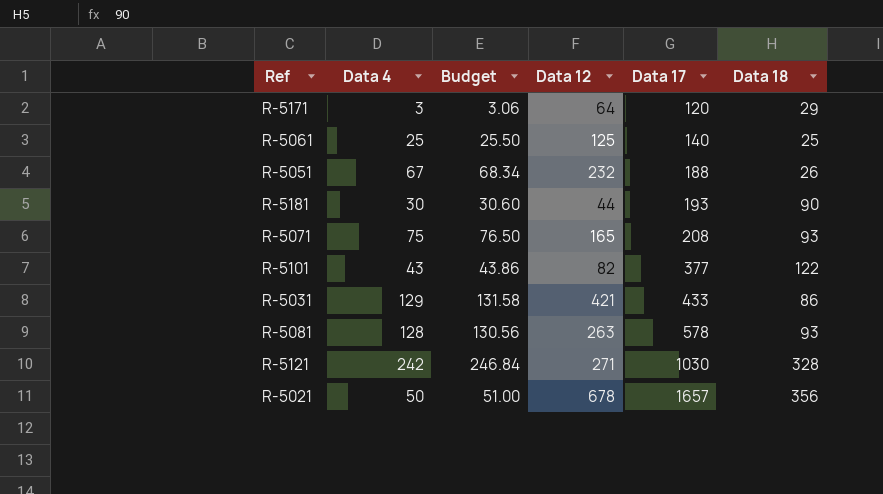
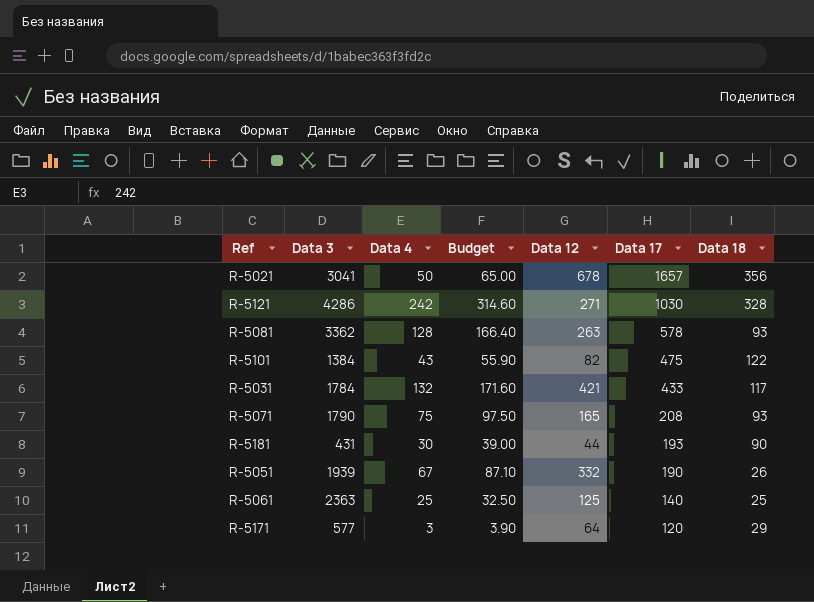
row order: Data 17 ascending -> Data 17 descending
column Data 3 | position: none -> 2
column Budget | formula: [Data 4] * 1.02 -> [Data 4] * 1.3
R-5101 | Data 17: 377 -> 475
R-5031 | Data 4: 129 -> 132
R-5031 | Data 18: 86 -> 117
R-5051 | Data 12: 232 -> 332
R-5051 | Data 17: 188 -> 190

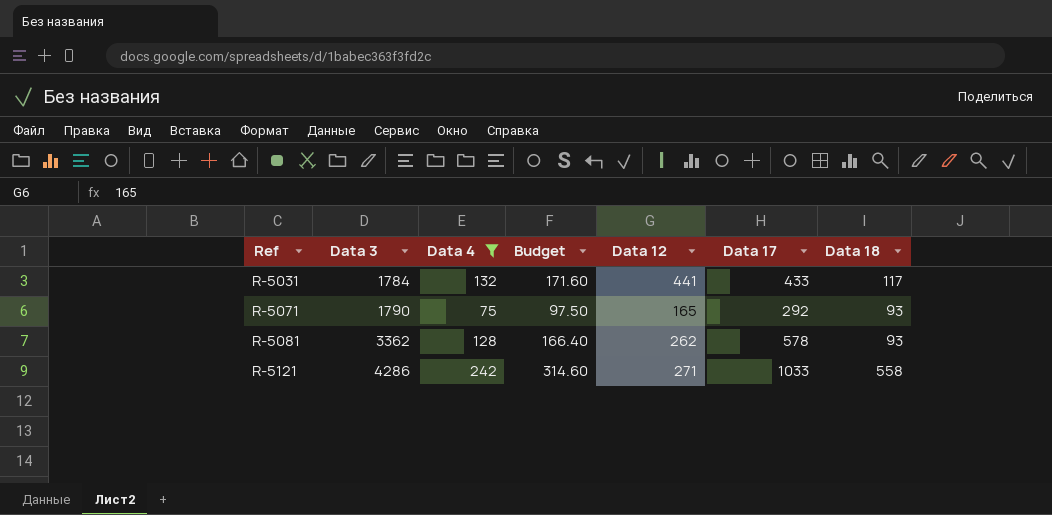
filter: none -> Data 4 >= 75
row order: Data 17 descending -> Ref ascending
R-5031 | Data 12: 421 -> 441
R-5071 | Data 17: 208 -> 292
R-5081 | Data 12: 263 -> 262
R-5121 | Data 17: 1030 -> 1033
R-5121 | Data 18: 328 -> 558

